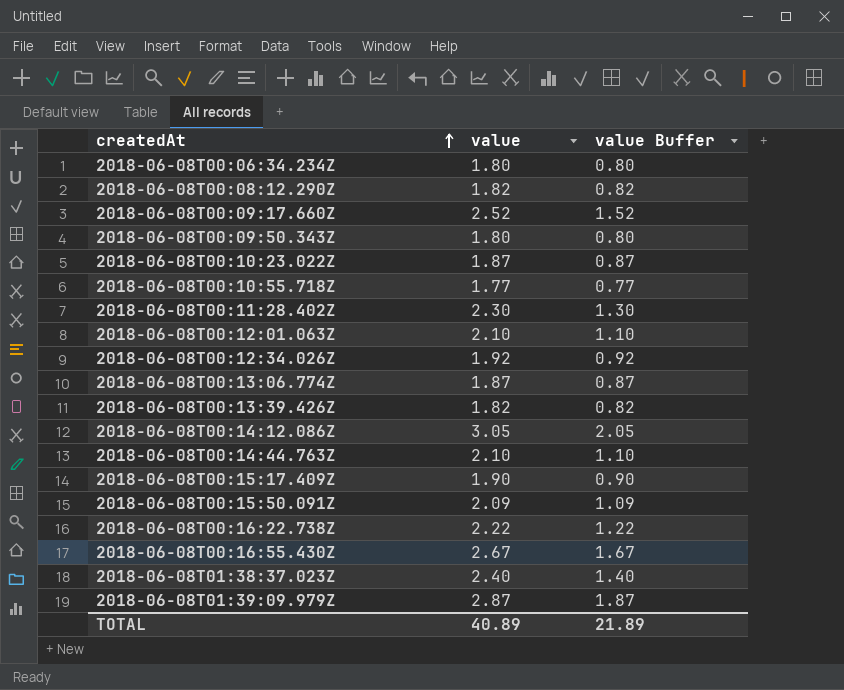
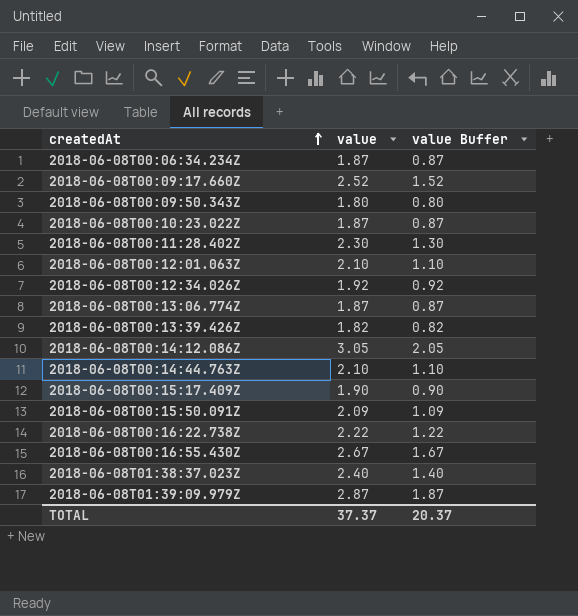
row 2018-06-08T00:08:12.290Z: 1.82 | 0.82 -> none
row 2018-06-08T00:10:55.718Z: 1.77 | 0.77 -> none
2018-06-08T00:06:34.234Z | value: 1.80 -> 1.87
2018-06-08T00:06:34.234Z | value Buffer: 0.80 -> 0.87
TOTAL | value: 40.89 -> 37.37
TOTAL | value Buffer: 21.89 -> 20.37

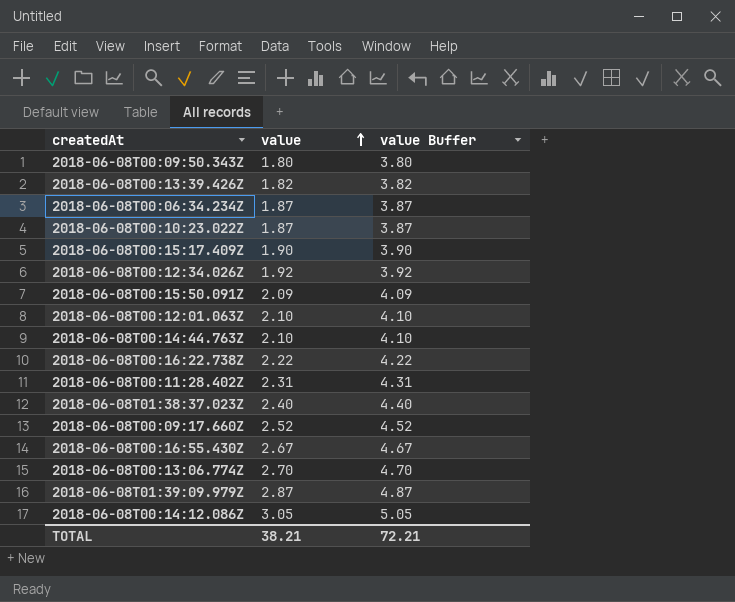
row order: createdAt ascending -> value ascending
column value Buffer | formula: [value] - 1 -> [value] + 2
2018-06-08T00:11:28.402Z | value: 2.30 -> 2.31
2018-06-08T00:13:06.774Z | value: 1.87 -> 2.70
TOTAL | value: 37.37 -> 38.21
TOTAL | value Buffer: 20.37 -> 72.21

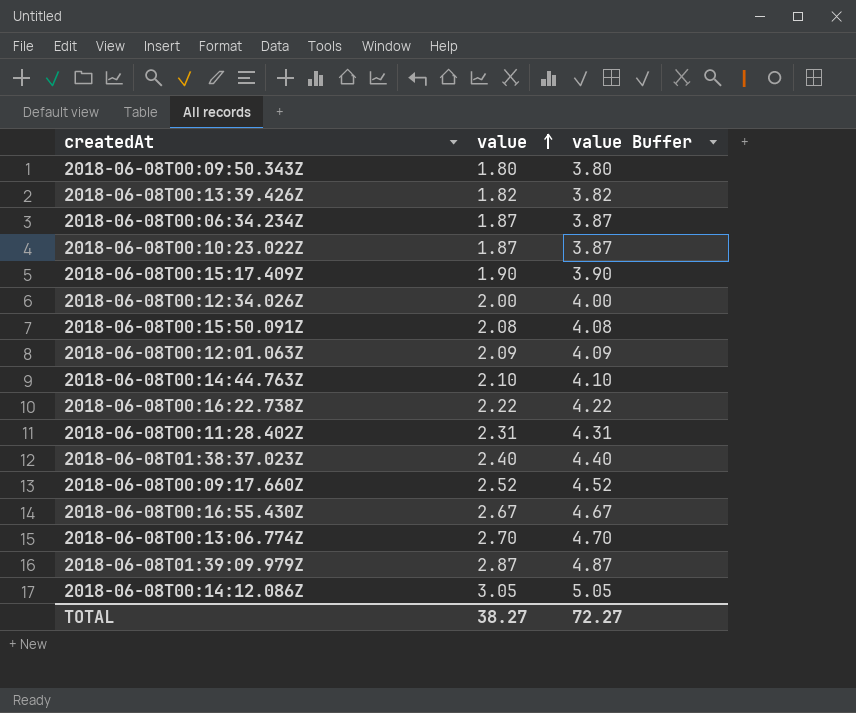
2018-06-08T00:12:34.026Z | value: 1.92 -> 2.00
2018-06-08T00:12:34.026Z | value Buffer: 3.92 -> 4.00
2018-06-08T00:15:50.091Z | value: 2.09 -> 2.08
2018-06-08T00:15:50.091Z | value Buffer: 4.09 -> 4.08
2018-06-08T00:12:01.063Z | value: 2.10 -> 2.09
2018-06-08T00:12:01.063Z | value Buffer: 4.10 -> 4.09
TOTAL | value: 38.21 -> 38.27
TOTAL | value Buffer: 72.21 -> 72.27

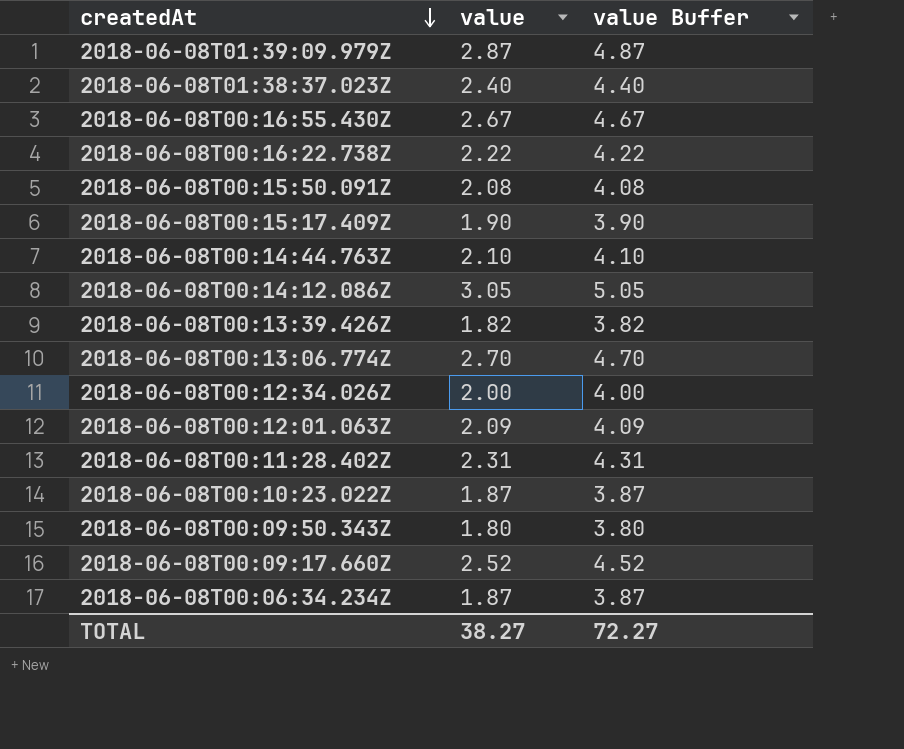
row order: value ascending -> createdAt descending

